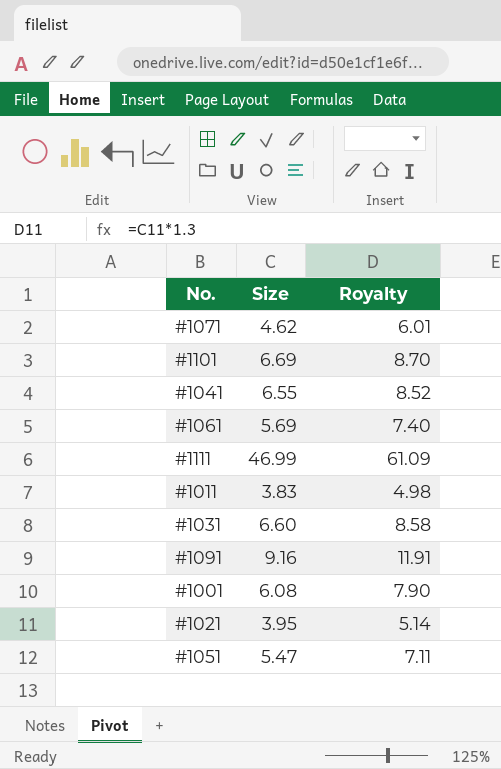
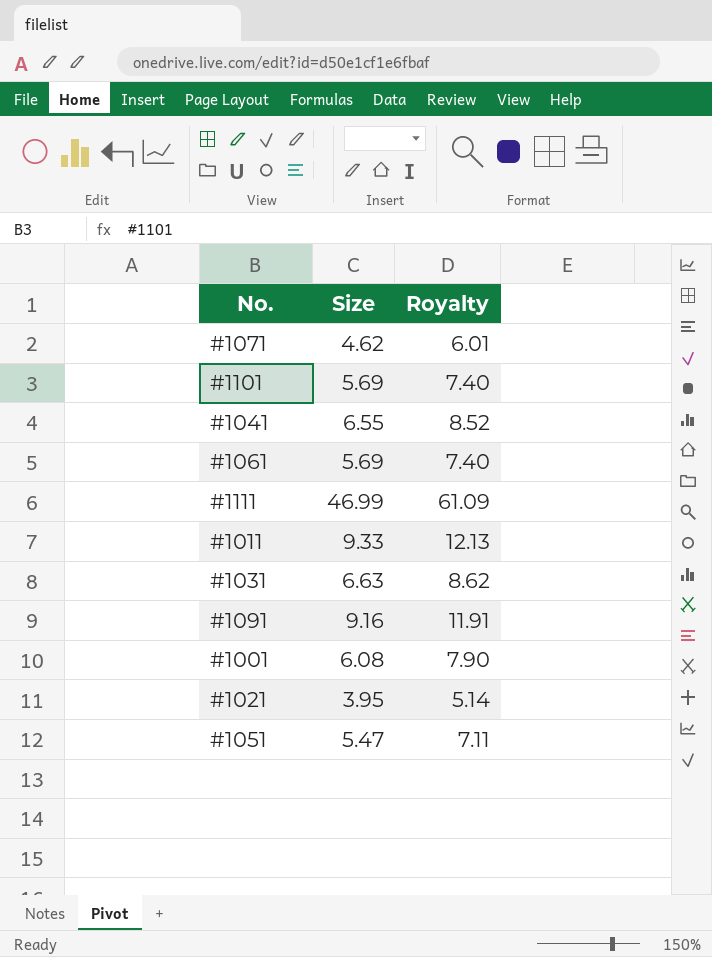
#1101 | Size: 6.69 -> 5.69
#1101 | Royalty: 8.70 -> 7.40
#1011 | Size: 3.83 -> 9.33
#1011 | Royalty: 4.98 -> 12.13
#1031 | Size: 6.60 -> 6.63
#1031 | Royalty: 8.58 -> 8.62

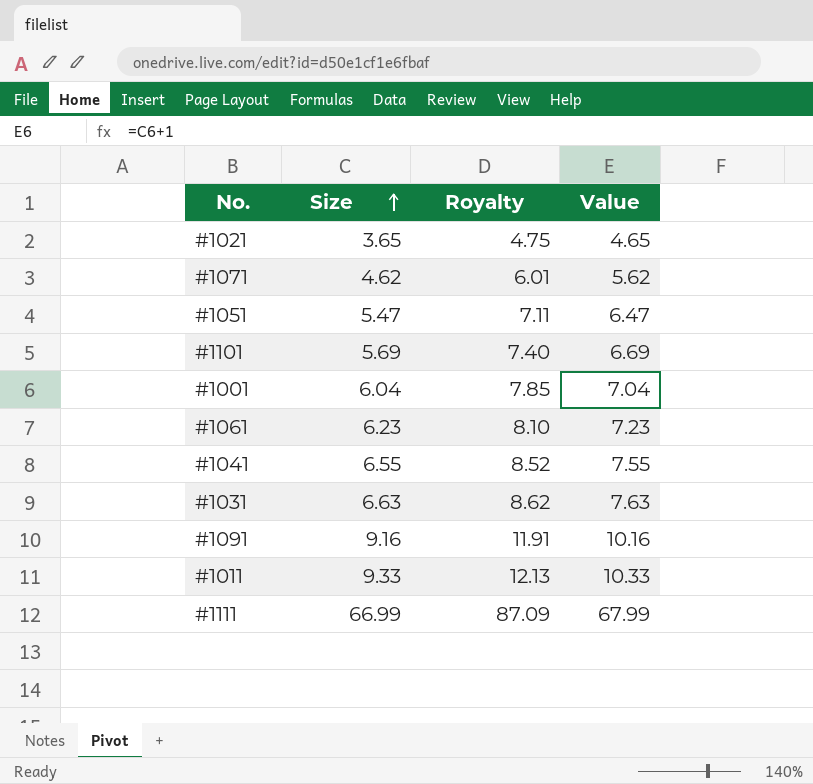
row order: none -> Size ascending
column Value | formula: none -> [Size] + 1
#1021 | Size: 3.95 -> 3.65
#1021 | Royalty: 5.14 -> 4.75
#1001 | Size: 6.08 -> 6.04
#1001 | Royalty: 7.90 -> 7.85
#1061 | Size: 5.69 -> 6.23
#1061 | Royalty: 7.40 -> 8.10
#1111 | Size: 46.99 -> 66.99
#1111 | Royalty: 61.09 -> 87.09

